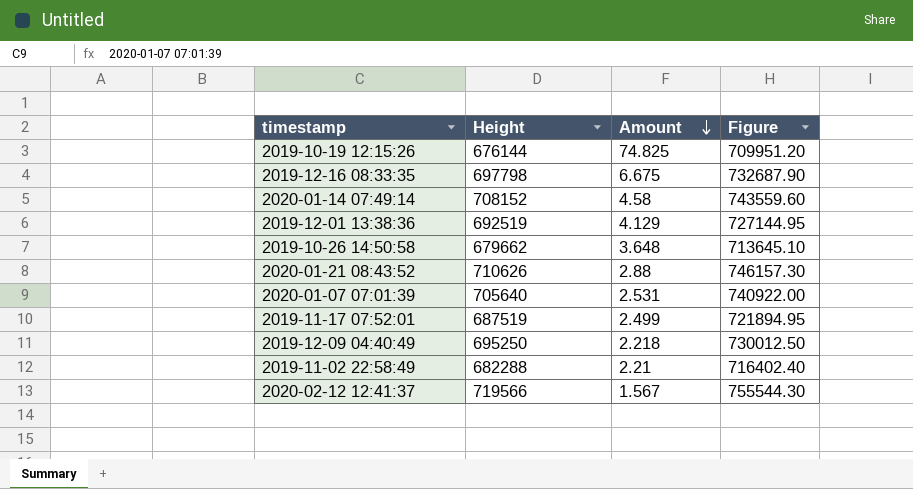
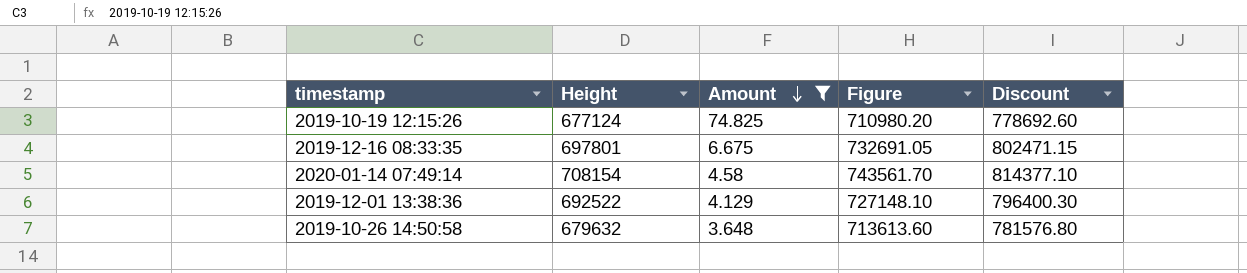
filter: none -> Amount >= 3.648
column Discount | formula: none -> [Height] * 1.15
2019-10-19 12:15:26 | Height: 676144 -> 677124
2019-10-19 12:15:26 | Figure: 709951.20 -> 710980.20
2019-12-16 08:33:35 | Height: 697798 -> 697801
2019-12-16 08:33:35 | Figure: 732687.90 -> 732691.05
2020-01-14 07:49:14 | Height: 708152 -> 708154
2020-01-14 07:49:14 | Figure: 743559.60 -> 743561.70
2019-12-01 13:38:36 | Height: 692519 -> 692522
2019-12-01 13:38:36 | Figure: 727144.95 -> 727148.10
2019-10-26 14:50:58 | Height: 679662 -> 679632
2019-10-26 14:50:58 | Figure: 713645.10 -> 713613.60

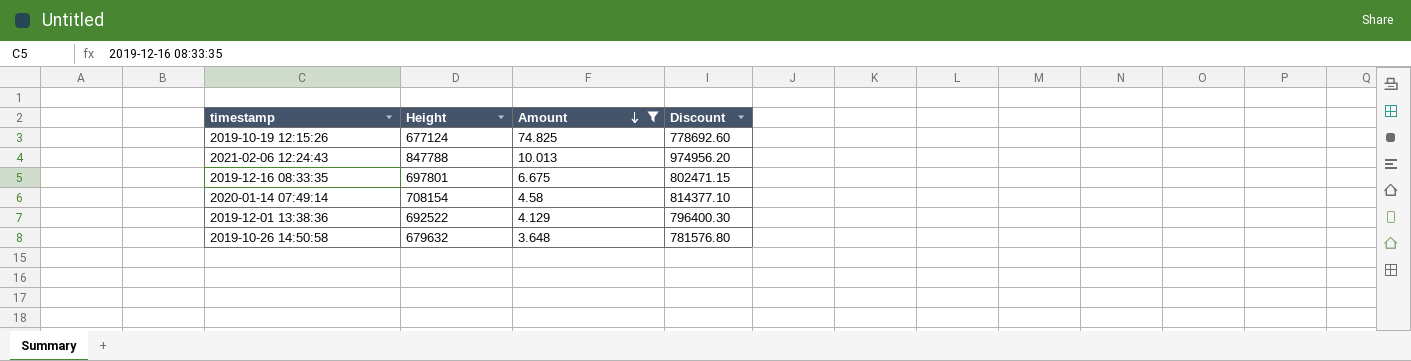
column Figure | formula: [Height] * 1.05 -> none
row 2021-02-06 12:24:43: none -> 847788 | 10.013 | 974956.20

